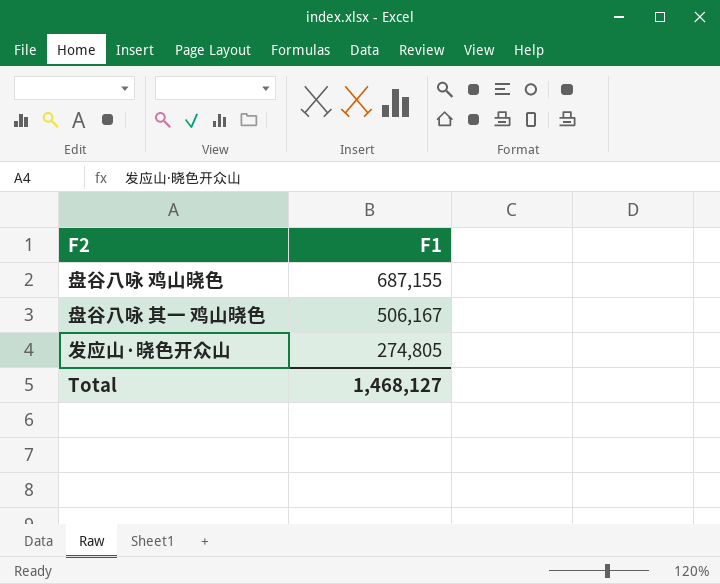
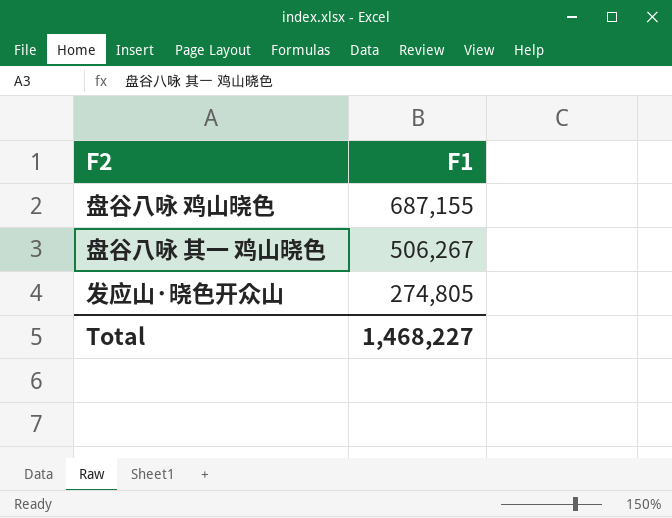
盘谷八咏 其一 鸡山晓色 | F1: 506,167 -> 506,267
Total | F1: 1,468,127 -> 1,468,227

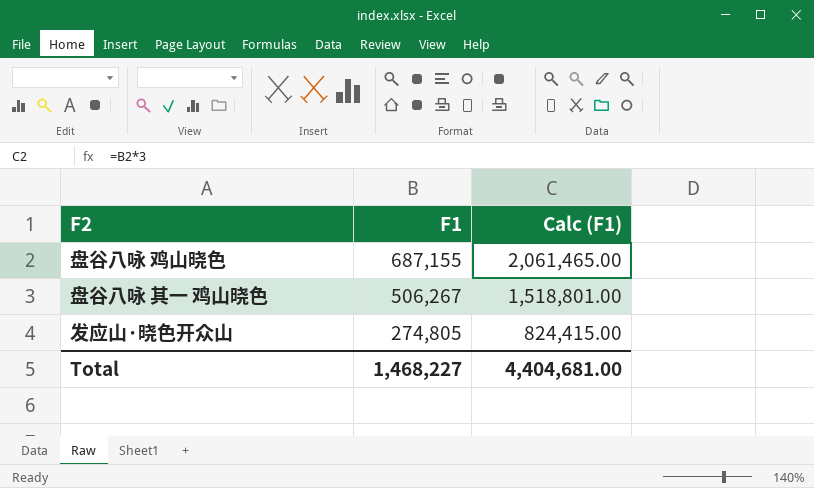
column Calc (F1) | formula: none -> [F1] * 3

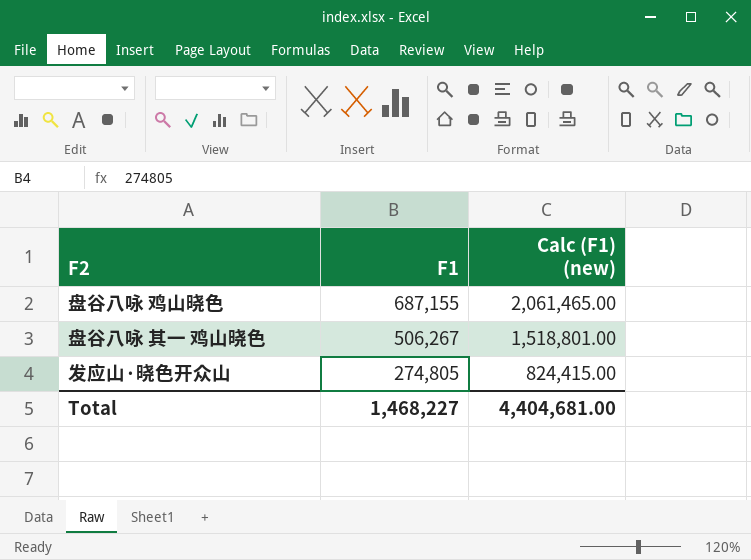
column name: Calc (F1) -> Calc (F1) (new)

